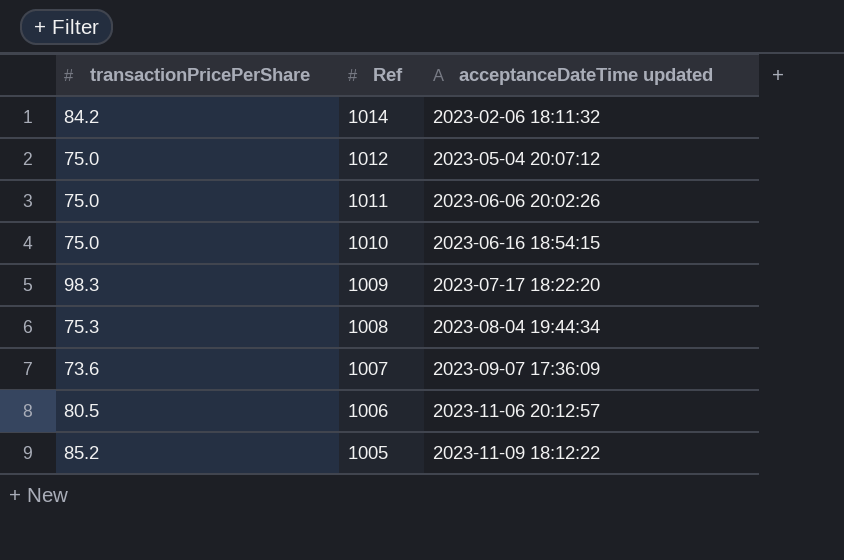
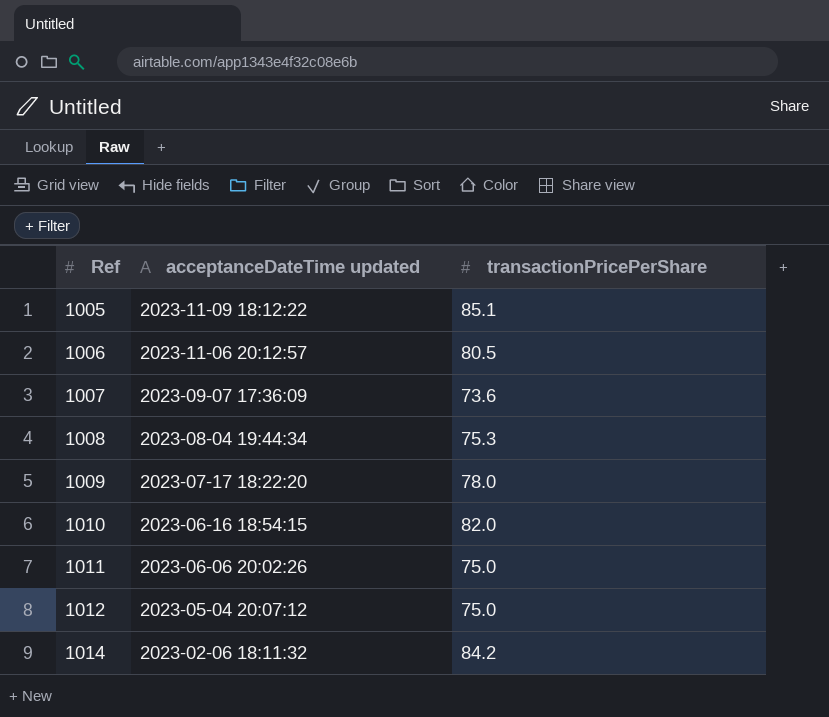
row order: Ref descending -> Ref ascending
column transactionPricePerShare | position: 1 -> 3
1005 | transactionPricePerShare: 85.2 -> 85.1
1009 | transactionPricePerShare: 98.3 -> 78.0
1010 | transactionPricePerShare: 75.0 -> 82.0

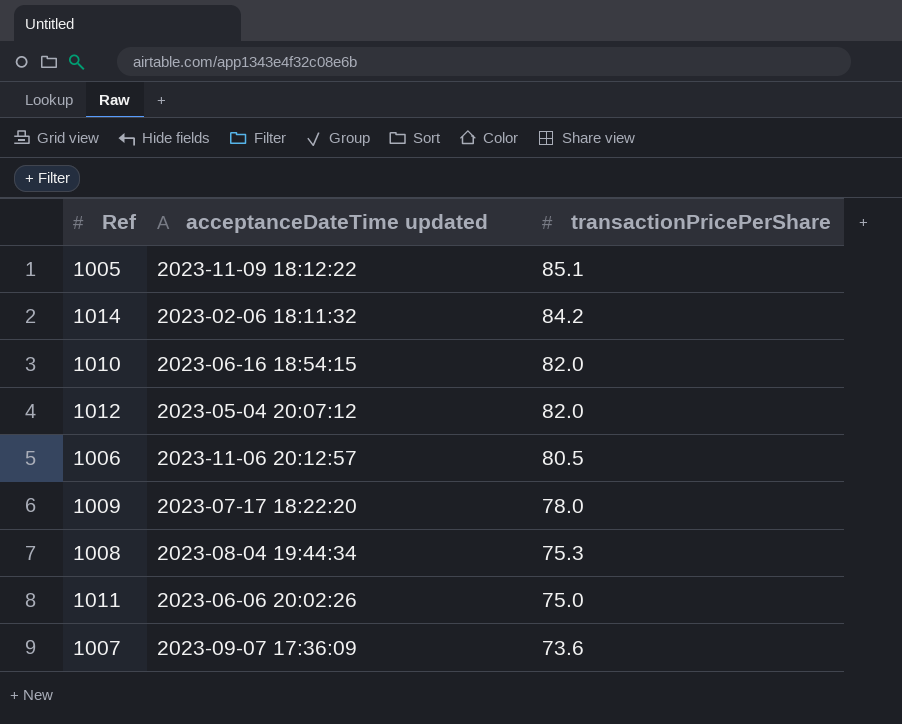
row order: Ref ascending -> transactionPricePerShare descending
1012 | transactionPricePerShare: 75.0 -> 82.0

